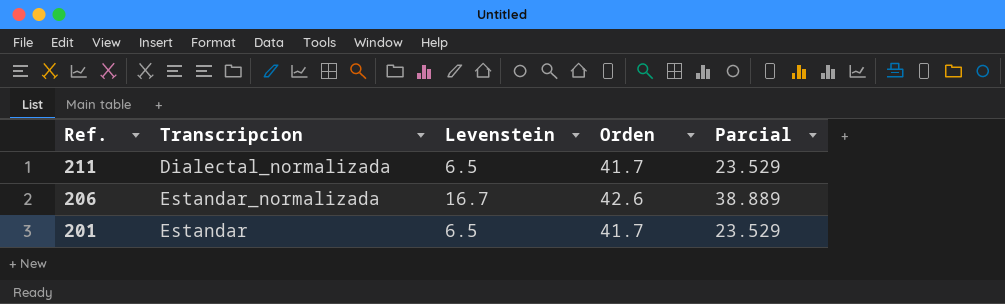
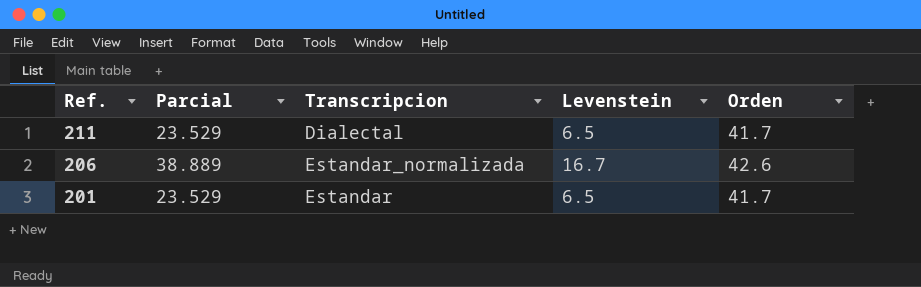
column Parcial | position: 5 -> 2
211 | Transcripcion: Dialectal_normalizada -> Dialectal

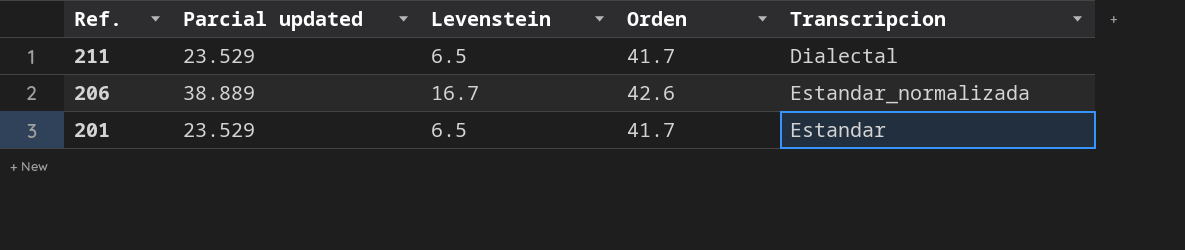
column name: Parcial -> Parcial updated
column Transcripcion | position: 3 -> 5

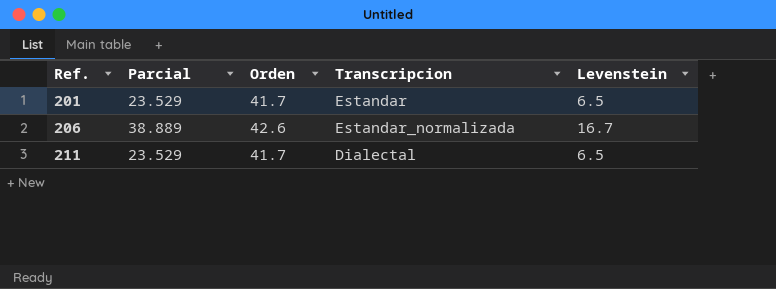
row order: Ref. descending -> Ref. ascending
column name: Parcial updated -> Parcial
column Levenstein | position: 3 -> 5

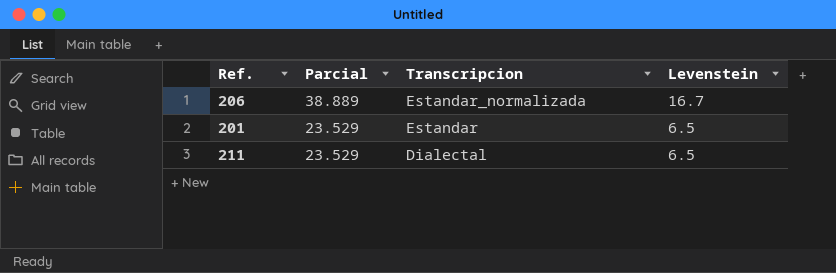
row order: Ref. ascending -> Parcial descending
column Orden | position: 3 -> none

